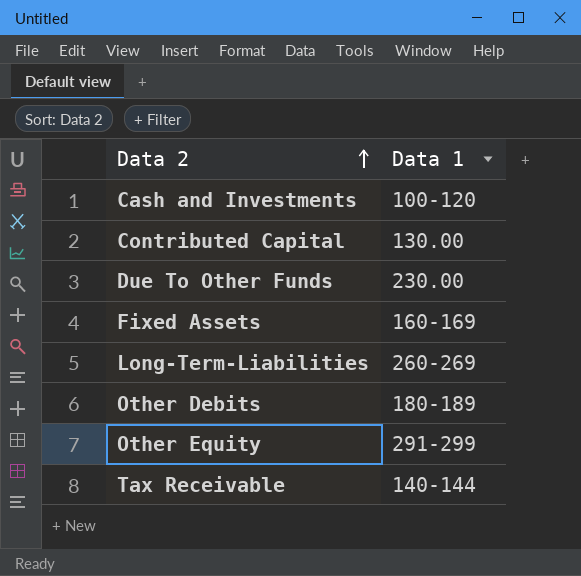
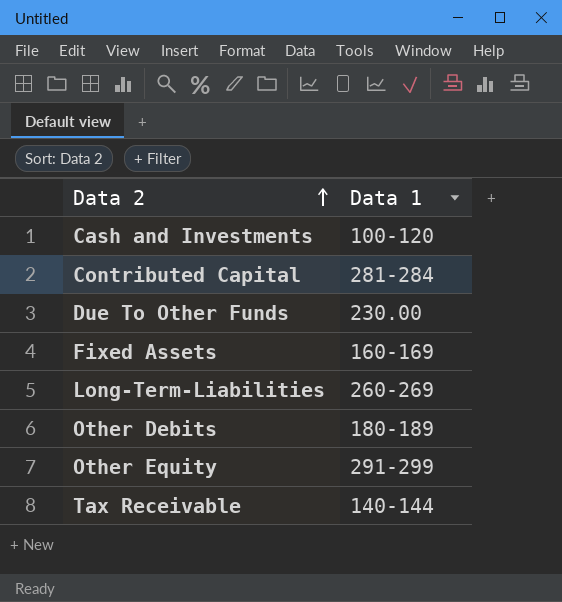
Contributed Capital | Data 1: 130.00 -> 281-284

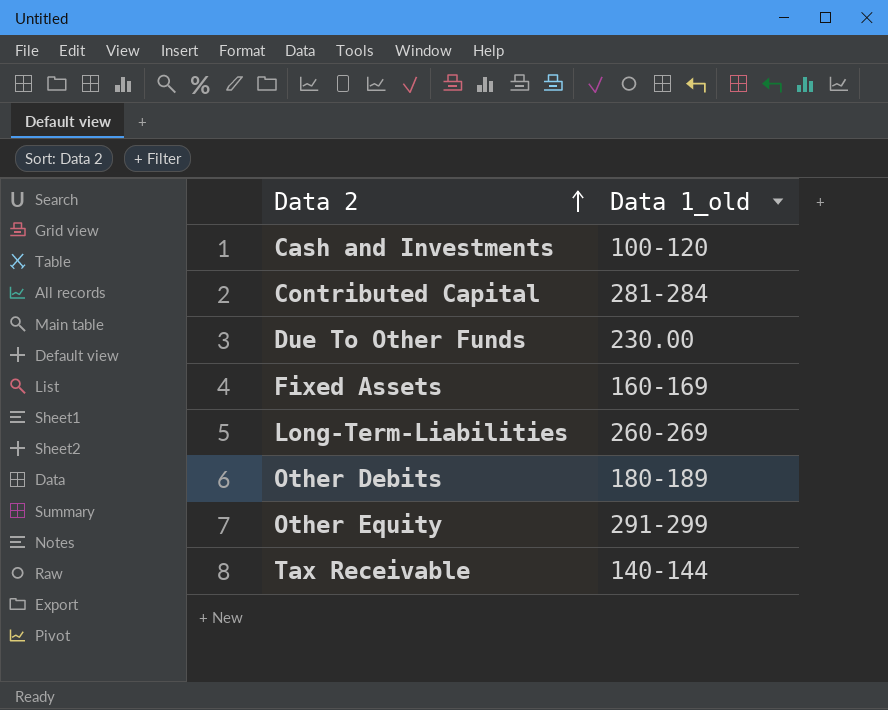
column name: Data 1 -> Data 1_old

